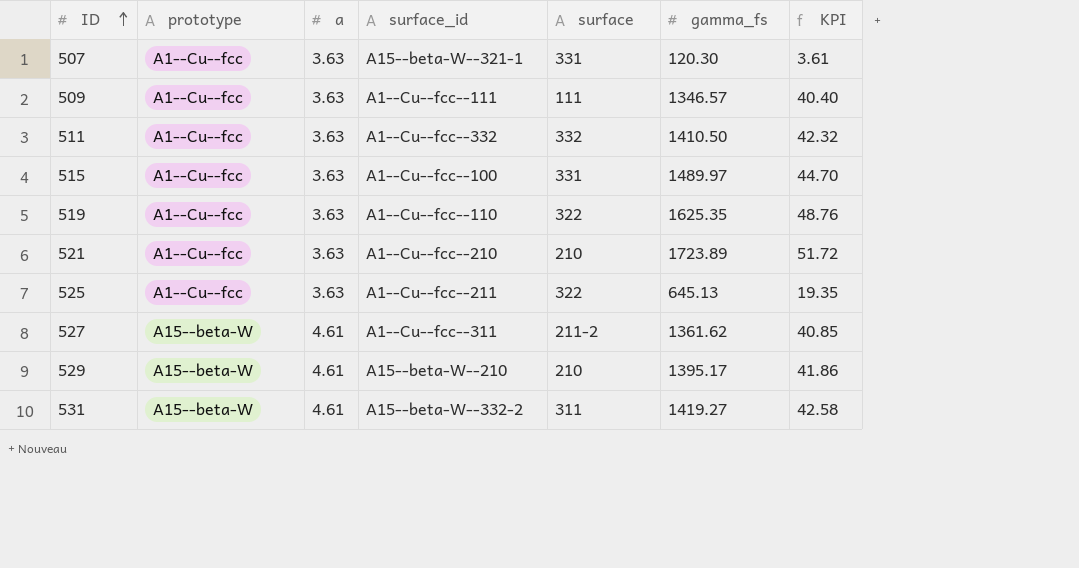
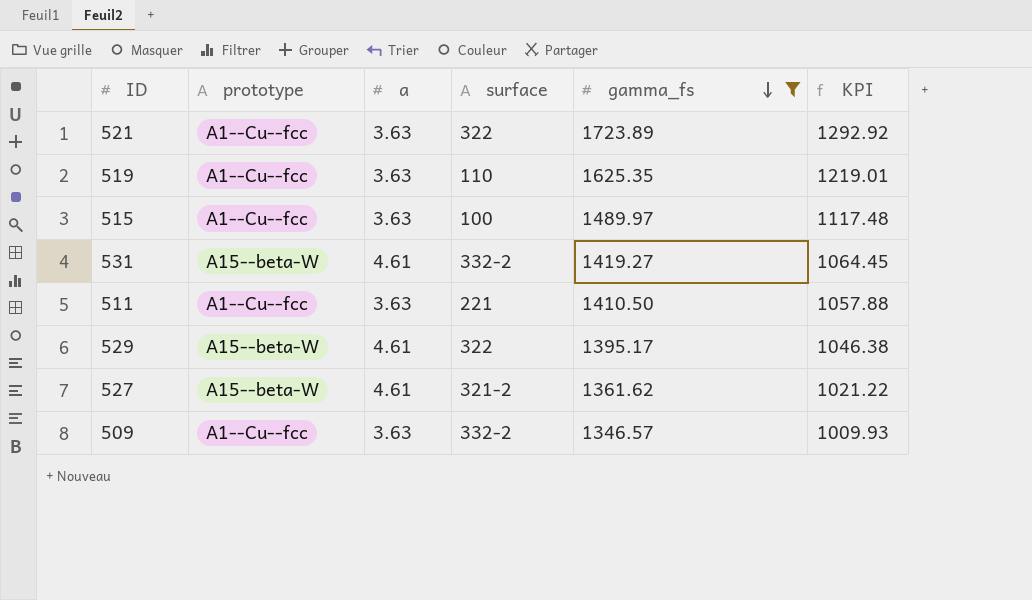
filter: none -> gamma_fs >= 1346.57
row order: ID ascending -> gamma_fs descending
column surface_id | position: 4 -> none
column KPI | formula: [gamma_fs] * 0.03 -> [gamma_fs] * 0.75
521 | surface: 210 -> 322
519 | surface: 322 -> 110
515 | surface: 331 -> 100
531 | surface: 311 -> 332-2
511 | surface: 332 -> 221
529 | surface: 210 -> 322
527 | surface: 211-2 -> 321-2
509 | surface: 111 -> 332-2

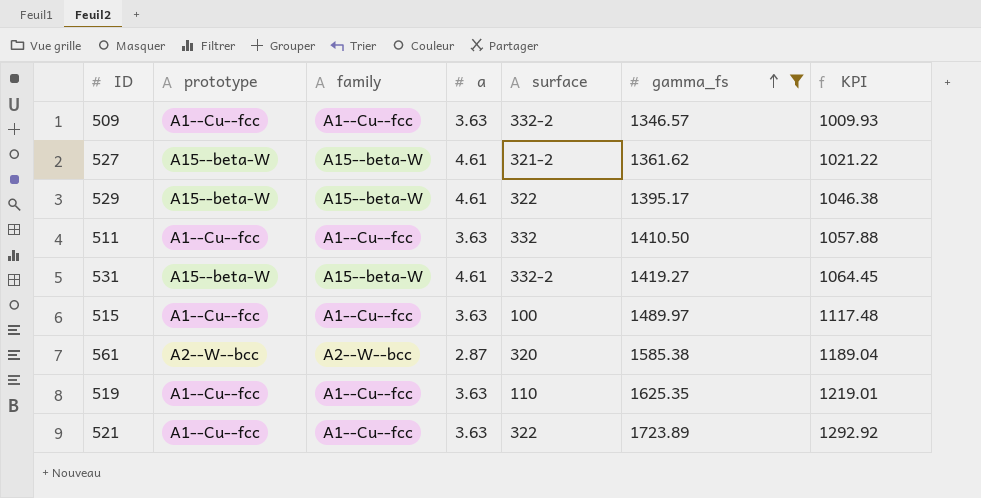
row order: gamma_fs descending -> gamma_fs ascending
column family | position: none -> 3
511 | surface: 221 -> 332
row 561: none -> A2--W--bcc | A2--W--bcc | 2.87 | 320 | 1585.38 | 1189.04

